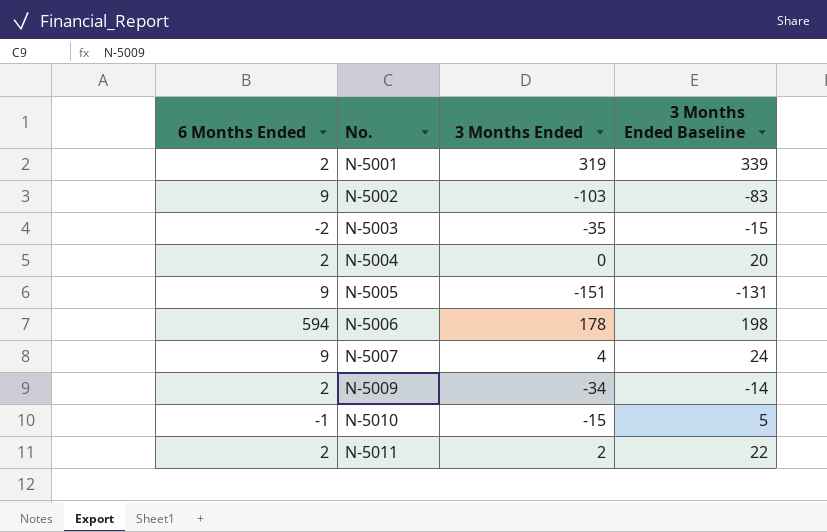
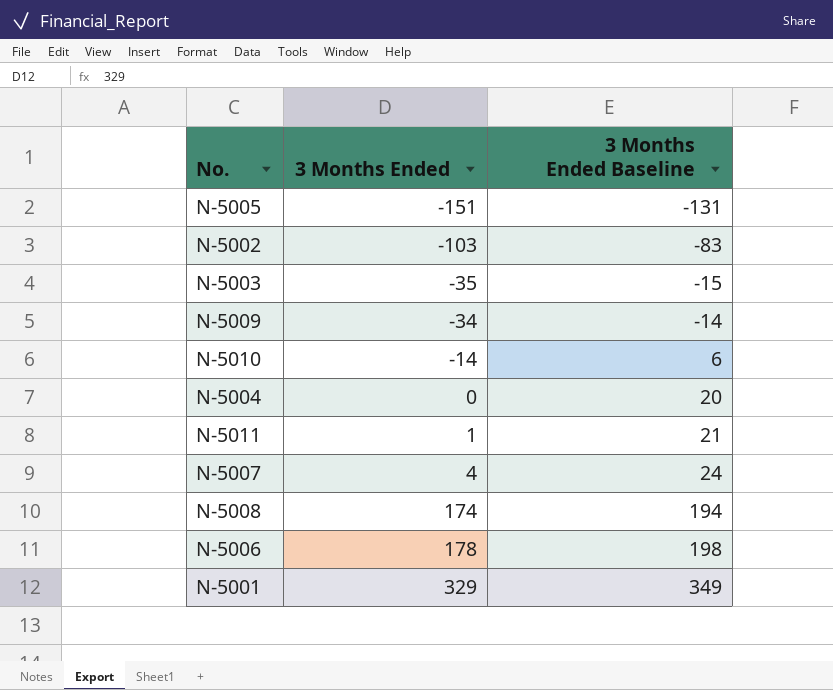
row order: No. ascending -> 3 Months Ended ascending
column 6 Months Ended | position: 1 -> none
N-5010 | 3 Months Ended: -15 -> -14
N-5010 | 3 Months Ended Baseline: 5 -> 6
N-5011 | 3 Months Ended: 2 -> 1
N-5011 | 3 Months Ended Baseline: 22 -> 21
row N-5008: none -> 174 | 194
N-5001 | 3 Months Ended: 319 -> 329
N-5001 | 3 Months Ended Baseline: 339 -> 349

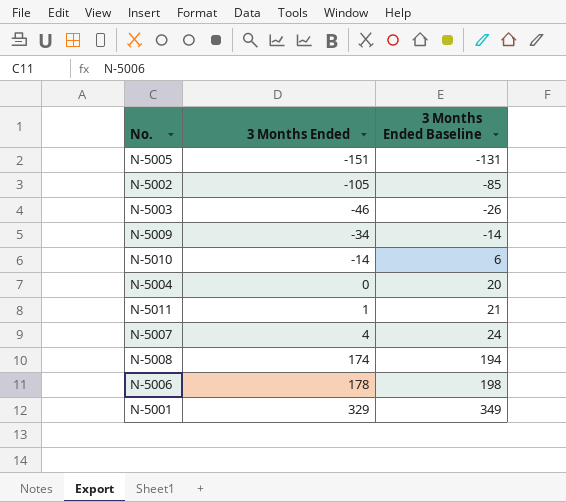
N-5002 | 3 Months Ended: -103 -> -105
N-5002 | 3 Months Ended Baseline: -83 -> -85
N-5003 | 3 Months Ended: -35 -> -46
N-5003 | 3 Months Ended Baseline: -15 -> -26

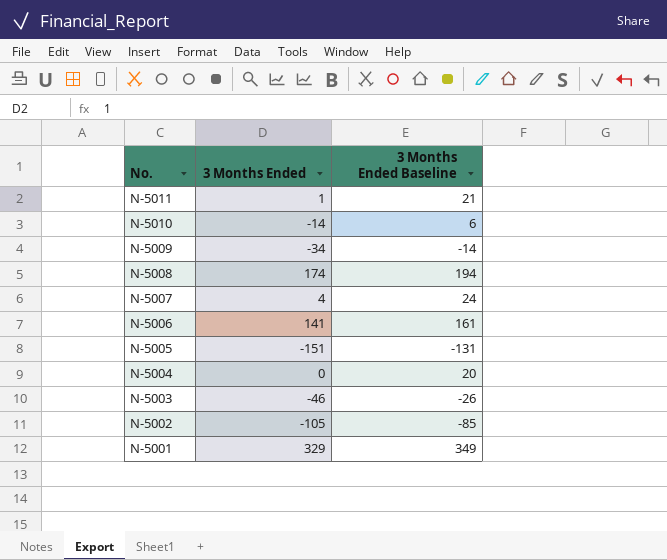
row order: 3 Months Ended ascending -> No. descending
N-5006 | 3 Months Ended: 178 -> 141
N-5006 | 3 Months Ended Baseline: 198 -> 161

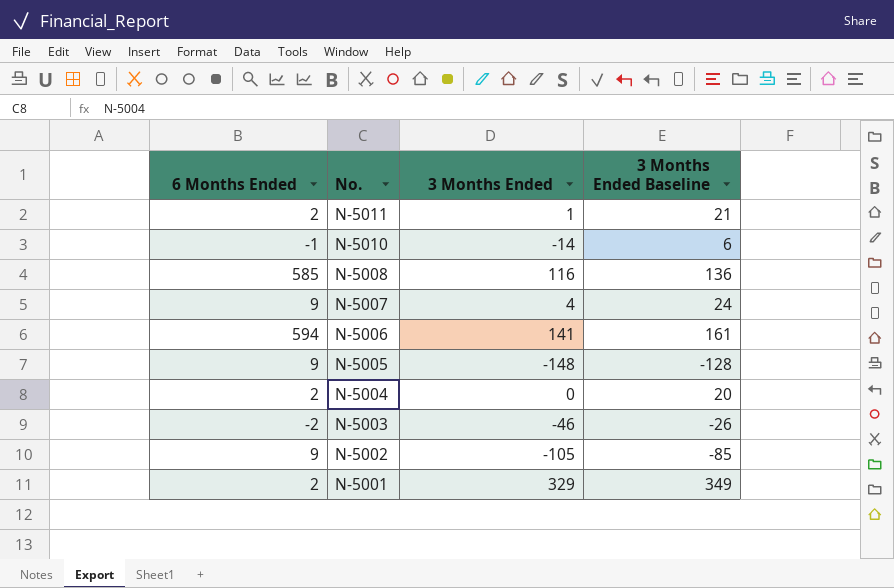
column 6 Months Ended | position: none -> 1
row N-5009: -34 | -14 -> none
N-5008 | 3 Months Ended: 174 -> 116
N-5008 | 3 Months Ended Baseline: 194 -> 136
N-5005 | 3 Months Ended: -151 -> -148
N-5005 | 3 Months Ended Baseline: -131 -> -128

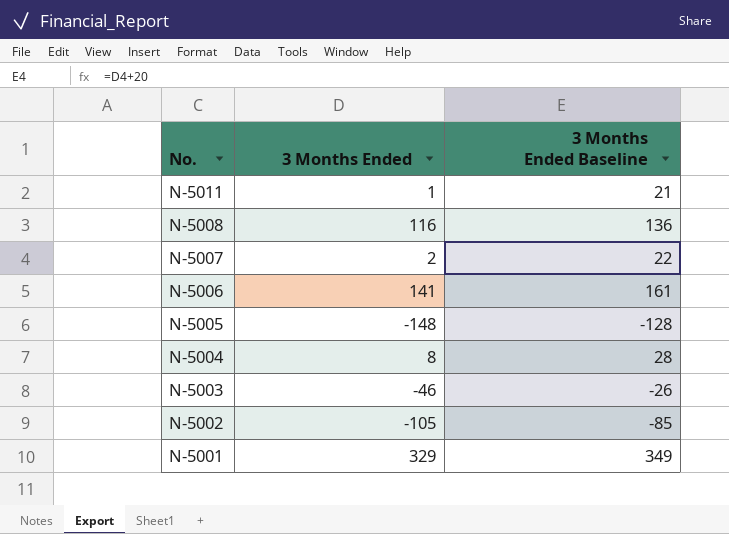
column 6 Months Ended | position: 1 -> none
row N-5010: -1 | -14 | 6 -> none
N-5007 | 3 Months Ended: 4 -> 2
N-5007 | 3 Months Ended Baseline: 24 -> 22
N-5004 | 3 Months Ended: 0 -> 8
N-5004 | 3 Months Ended Baseline: 20 -> 28

